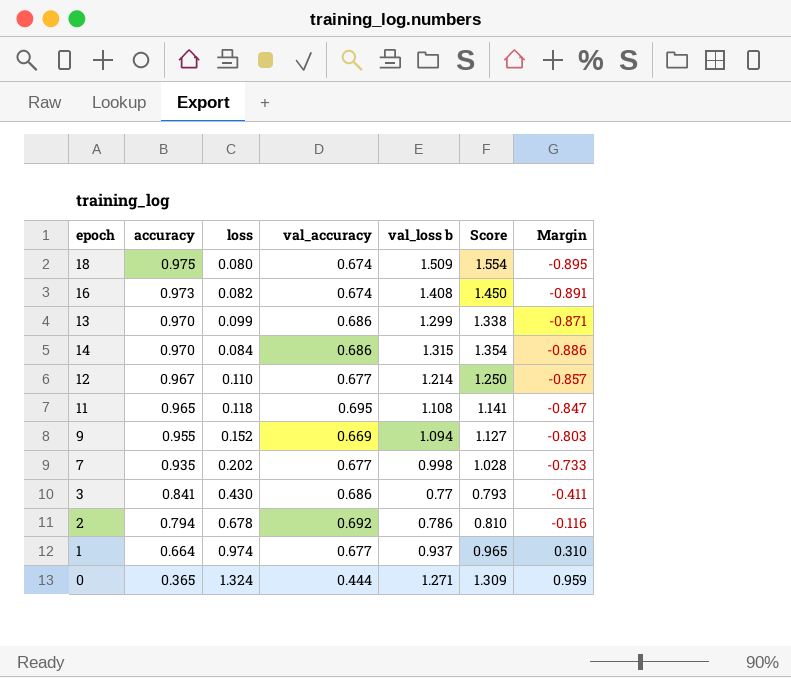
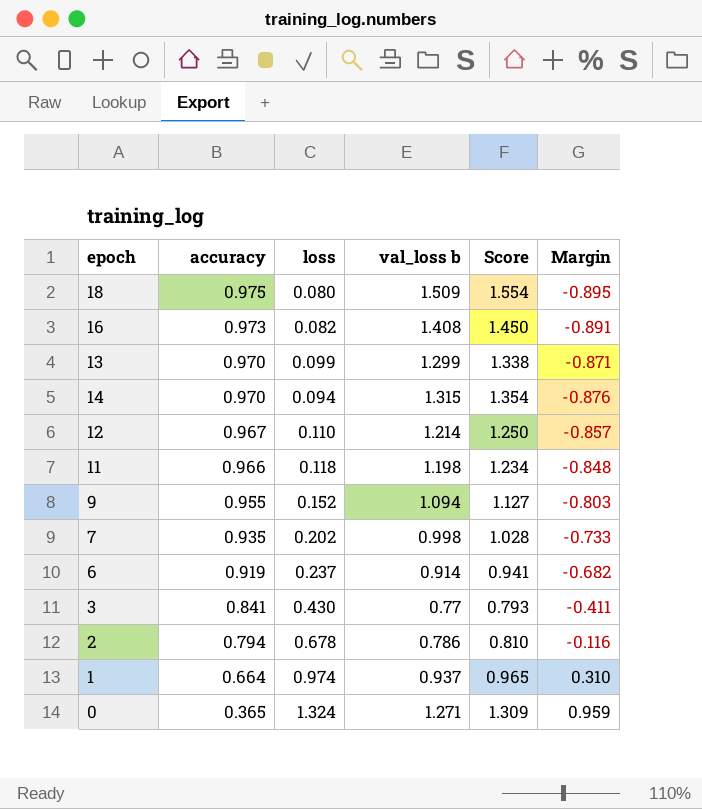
column val_accuracy | position: 4 -> none
14 | loss: 0.084 -> 0.094
14 | Margin: -0.886 -> -0.876
11 | accuracy: 0.965 -> 0.966
11 | val_loss b: 1.108 -> 1.198
11 | Score: 1.141 -> 1.234
11 | Margin: -0.847 -> -0.848
row 6: none -> 0.919 | 0.237 | 0.914 | 0.941 | -0.682

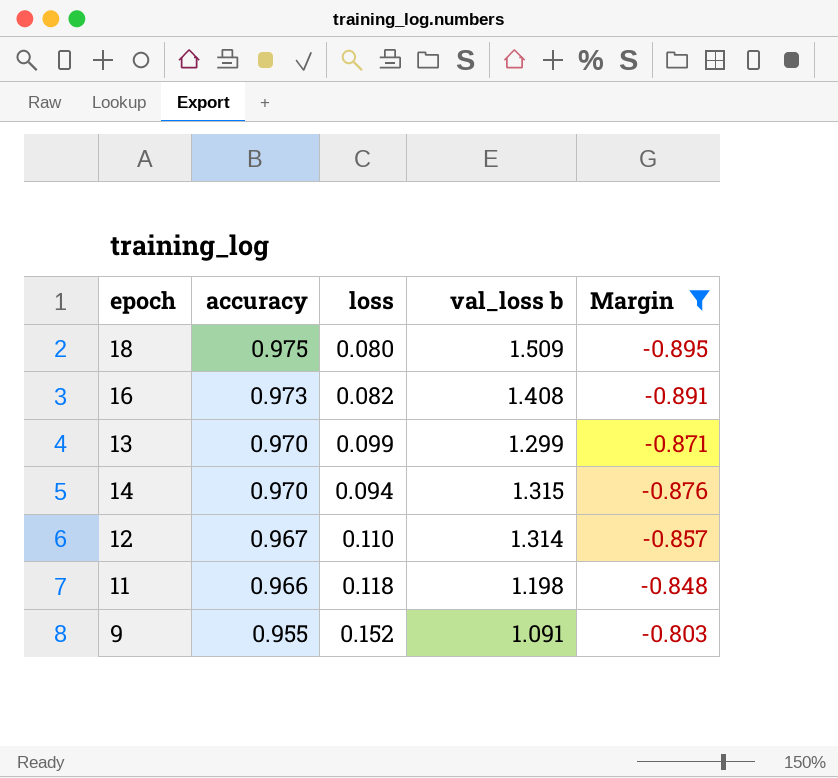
filter: none -> Margin <= -0.803
column Score | formula: [val_loss b] * 1.03 -> none
12 | val_loss b: 1.214 -> 1.314
9 | val_loss b: 1.094 -> 1.091

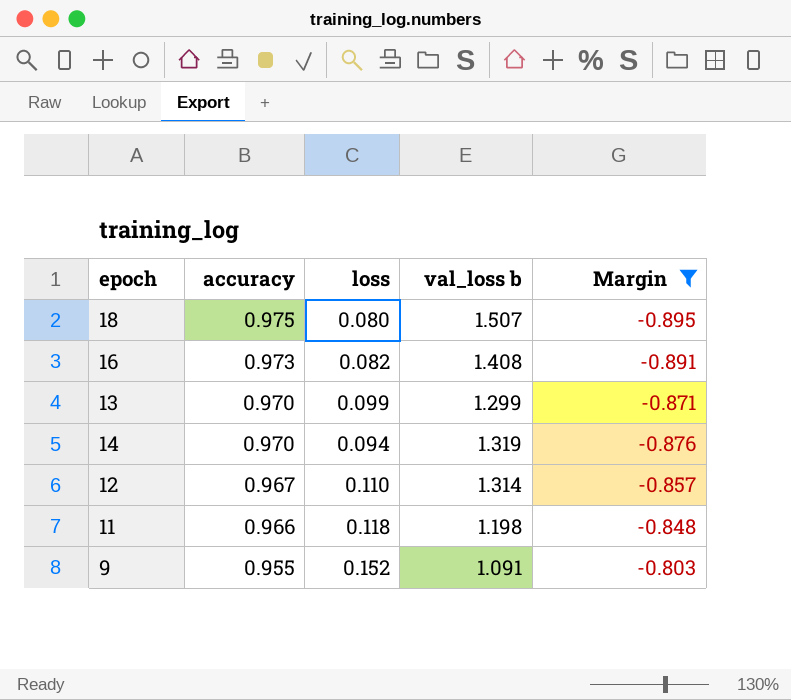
18 | val_loss b: 1.509 -> 1.507
14 | val_loss b: 1.315 -> 1.319

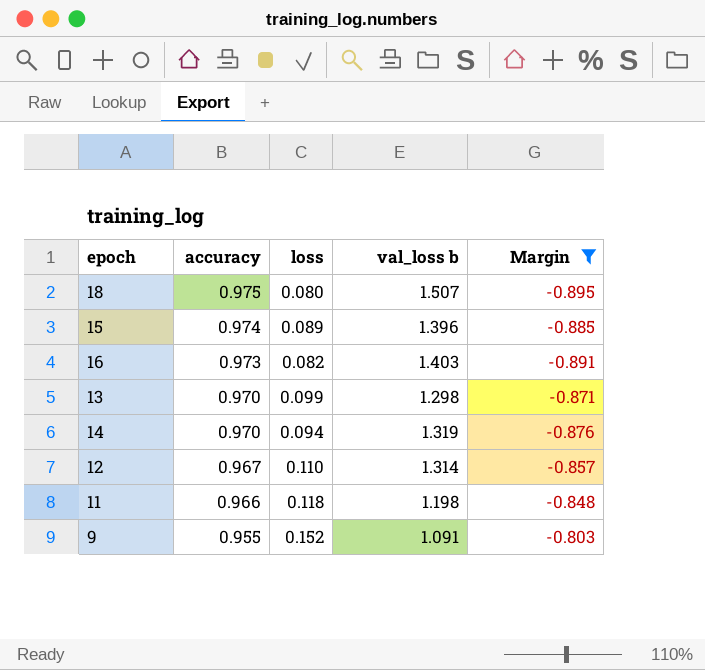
row 15: none -> 0.974 | 0.089 | 1.396 | -0.885
16 | val_loss b: 1.408 -> 1.403
13 | val_loss b: 1.299 -> 1.298

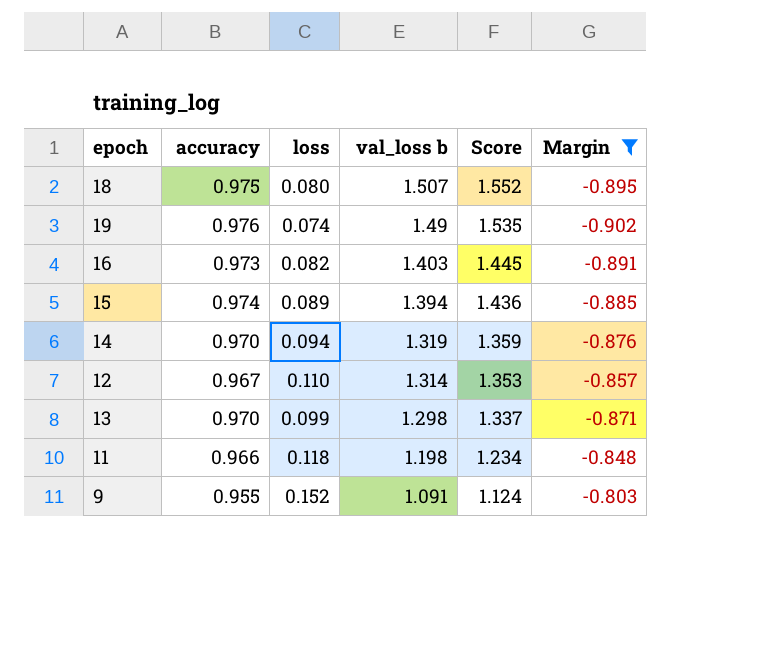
row order: accuracy descending -> val_loss b descending
column Score | formula: none -> [val_loss b] * 1.03
row 19: none -> 0.976 | 0.074 | 1.49 | 1.535 | -0.902
15 | val_loss b: 1.396 -> 1.394

